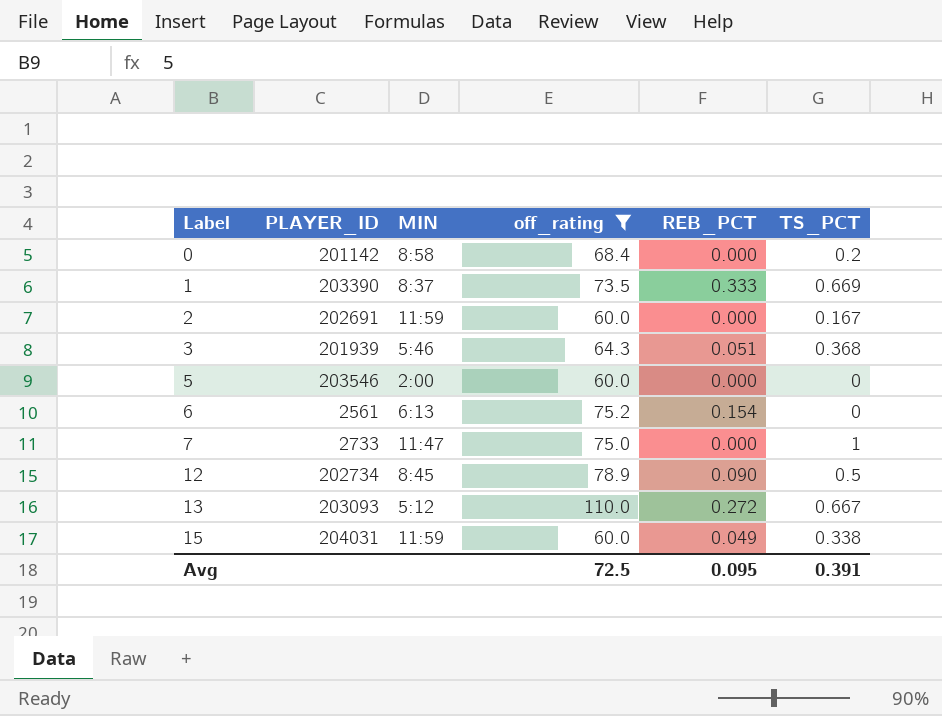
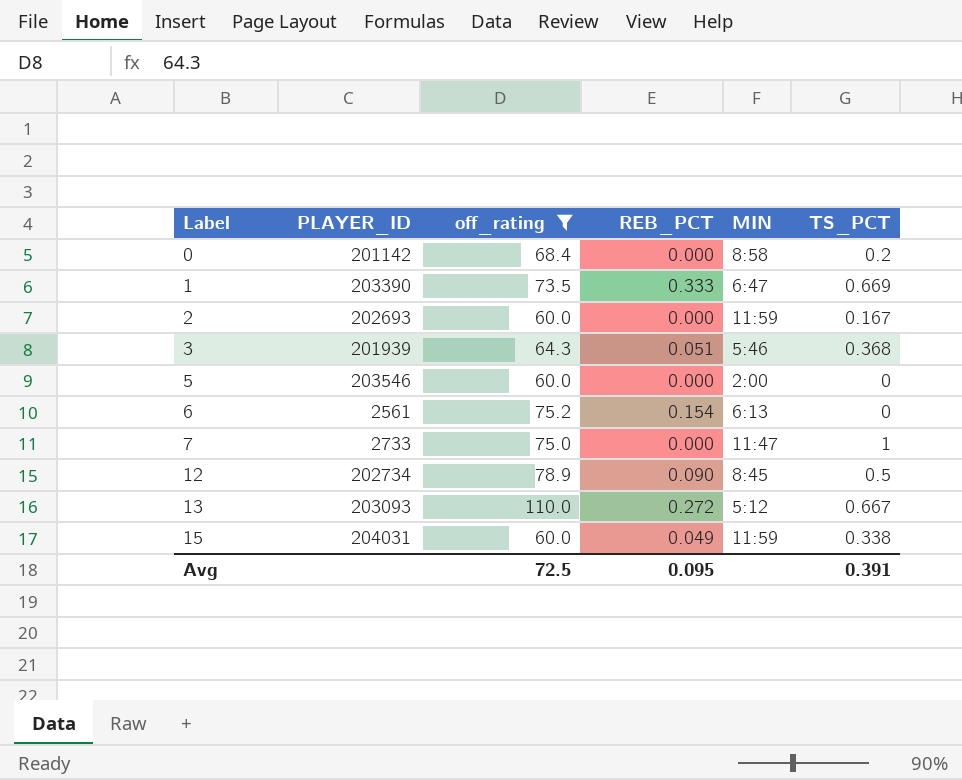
column MIN | position: 3 -> 5
1 | MIN: 8:37 -> 6:47
2 | PLAYER_ID: 202691 -> 202693

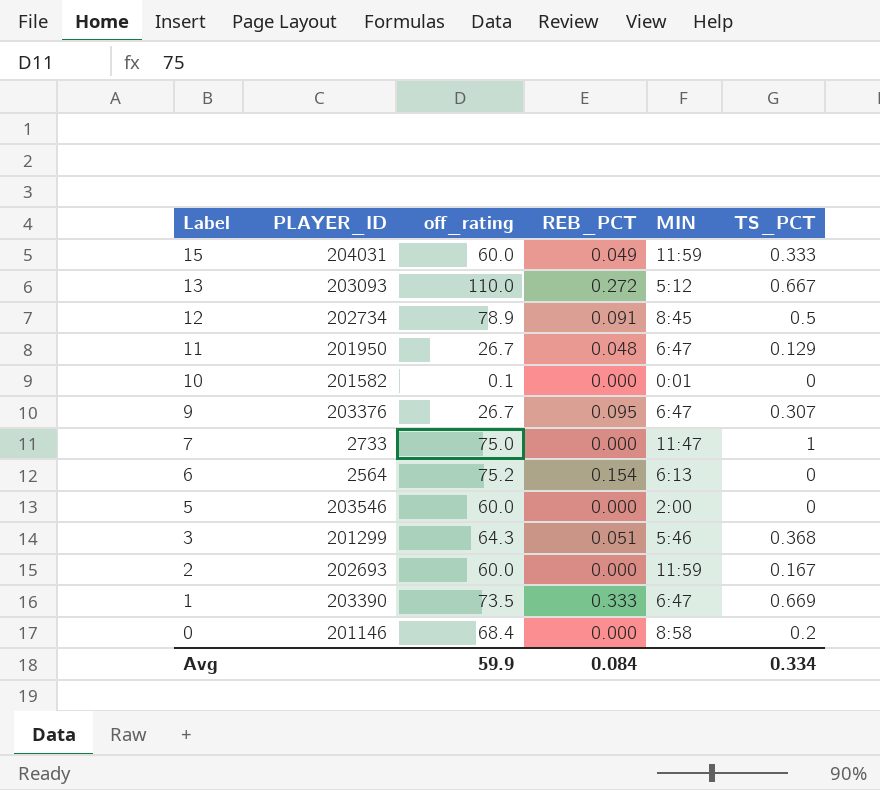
filter: off_rating >= 60.0 -> none
row order: Label ascending -> Label descending
15 | TS_PCT: 0.338 -> 0.333
12 | REB_PCT: 0.090 -> 0.091
6 | PLAYER_ID: 2561 -> 2564
3 | PLAYER_ID: 201939 -> 201299
0 | PLAYER_ID: 201142 -> 201146
Avg | off_rating: 72.5 -> 59.9
Avg | REB_PCT: 0.095 -> 0.084
Avg | TS_PCT: 0.391 -> 0.334

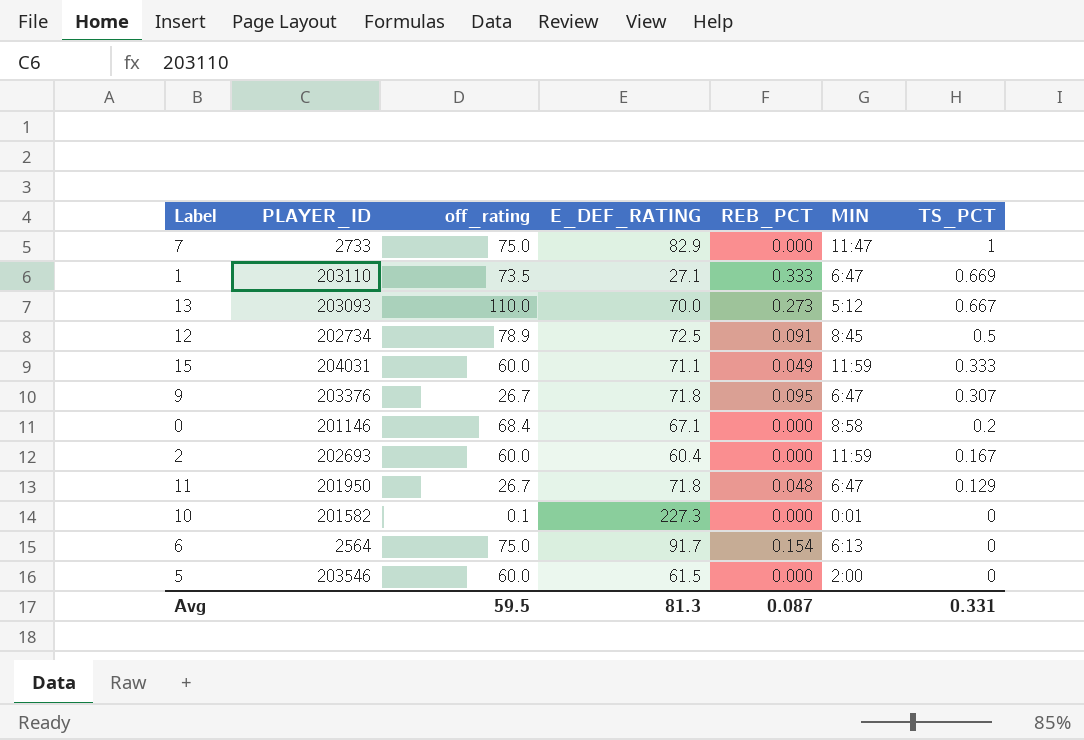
row order: Label descending -> TS_PCT descending
column E_DEF_RATING | position: none -> 4
row 3: 201299 | 64.3 | 0.051 | 5:46 | 0.368 -> none
1 | PLAYER_ID: 203390 -> 203110
13 | REB_PCT: 0.272 -> 0.273
6 | off_rating: 75.2 -> 75.0
Avg | off_rating: 59.9 -> 59.5
Avg | REB_PCT: 0.084 -> 0.087
Avg | TS_PCT: 0.334 -> 0.331

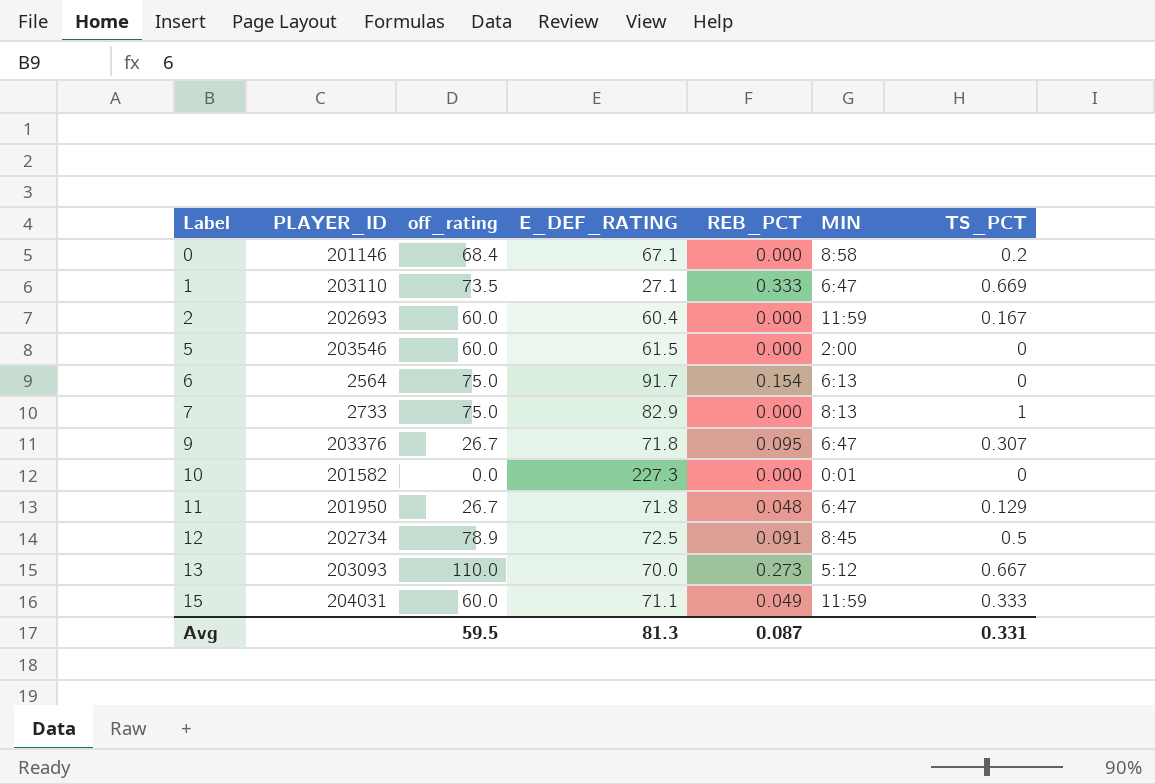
row order: TS_PCT descending -> Label ascending
7 | MIN: 11:47 -> 8:13
10 | off_rating: 0.1 -> 0.0

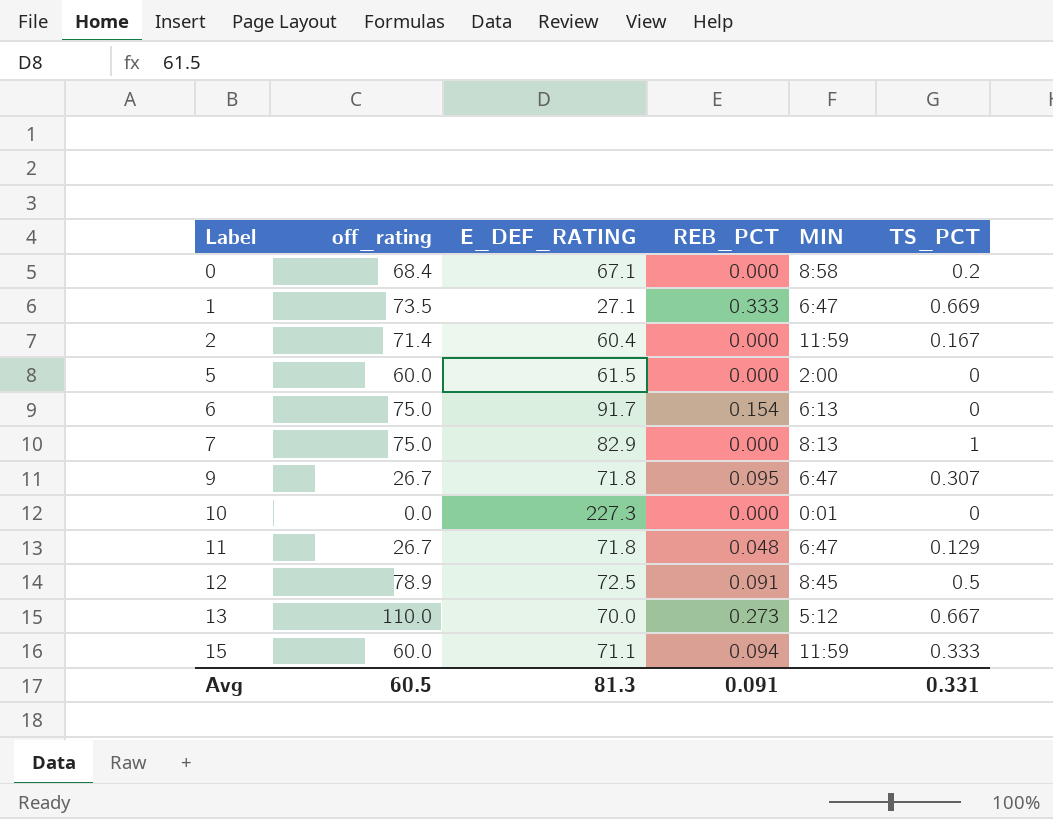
column PLAYER_ID | position: 2 -> none
2 | off_rating: 60.0 -> 71.4
15 | REB_PCT: 0.049 -> 0.094
Avg | off_rating: 59.5 -> 60.5
Avg | REB_PCT: 0.087 -> 0.091

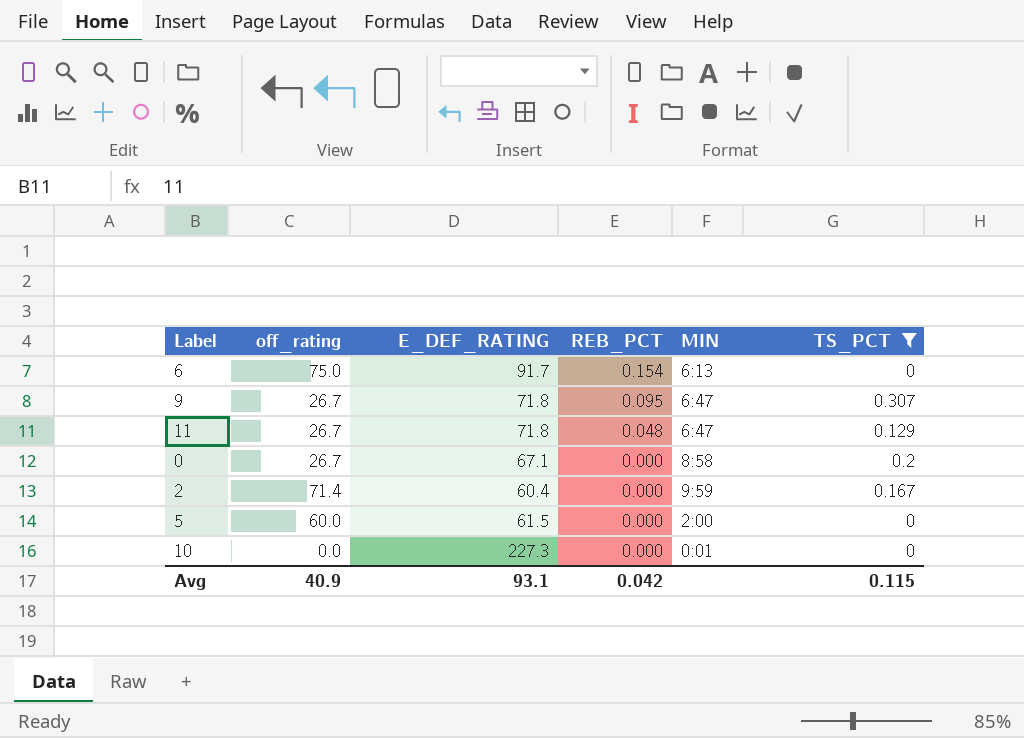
filter: none -> TS_PCT <= 0.307
row order: Label ascending -> REB_PCT descending
0 | off_rating: 68.4 -> 26.7
2 | MIN: 11:59 -> 9:59
Avg | off_rating: 60.5 -> 40.9
Avg | E_DEF_RATING: 81.3 -> 93.1
Avg | REB_PCT: 0.091 -> 0.042
Avg | TS_PCT: 0.331 -> 0.115

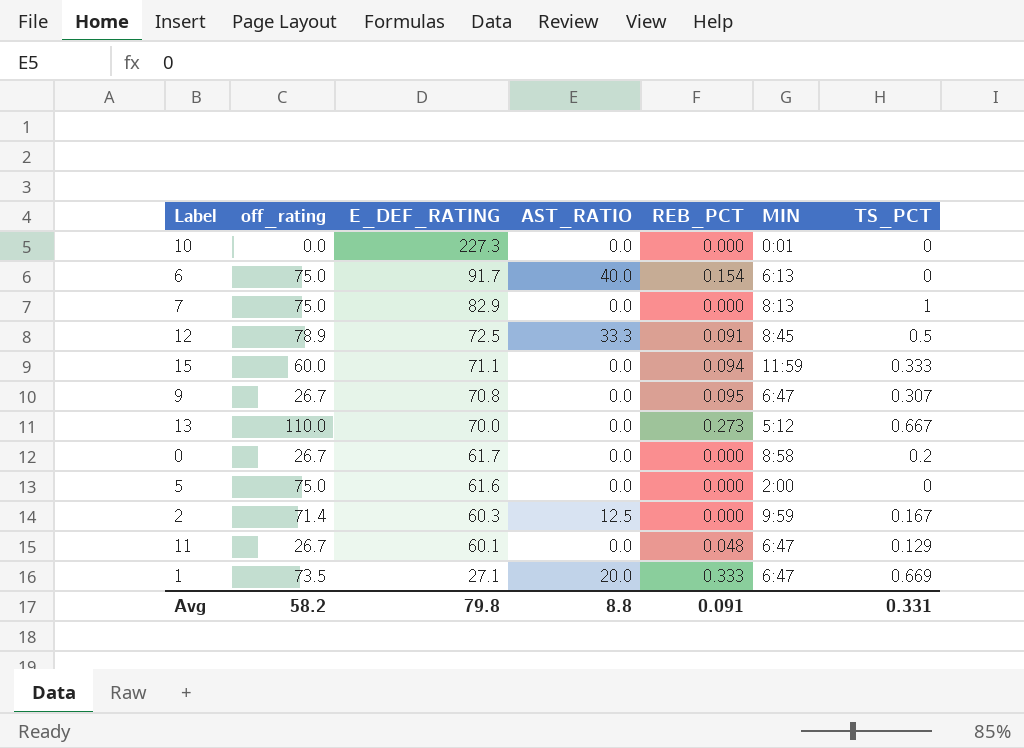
filter: TS_PCT <= 0.307 -> none
row order: REB_PCT descending -> E_DEF_RATING descending
column AST_RATIO | position: none -> 4
9 | E_DEF_RATING: 71.8 -> 70.8
0 | E_DEF_RATING: 67.1 -> 61.7
5 | off_rating: 60.0 -> 75.0
5 | E_DEF_RATING: 61.5 -> 61.6
2 | E_DEF_RATING: 60.4 -> 60.3
11 | E_DEF_RATING: 71.8 -> 60.1
Avg | off_rating: 40.9 -> 58.2
Avg | E_DEF_RATING: 93.1 -> 79.8
Avg | REB_PCT: 0.042 -> 0.091
Avg | TS_PCT: 0.115 -> 0.331

